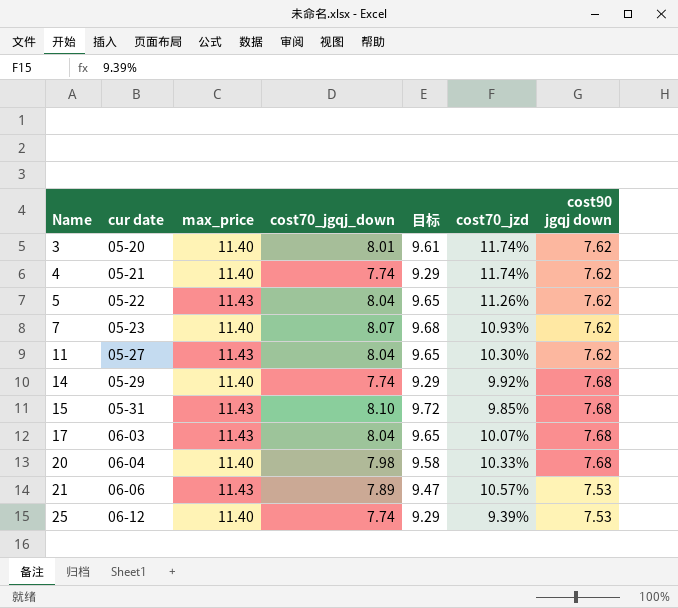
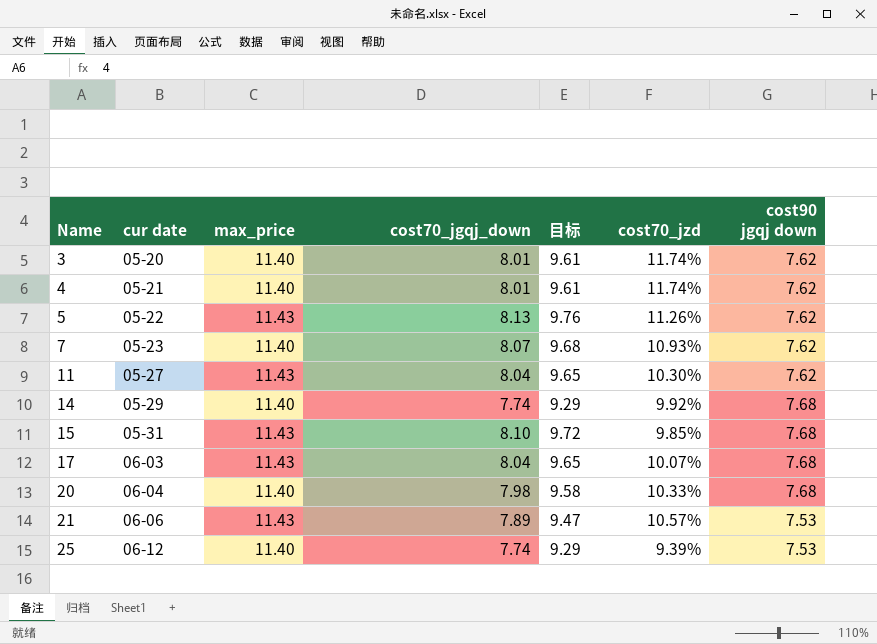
4 | cost70_jgqj_down: 7.74 -> 8.01
4 | 目标: 9.29 -> 9.61
5 | cost70_jgqj_down: 8.04 -> 8.13
5 | 目标: 9.65 -> 9.76

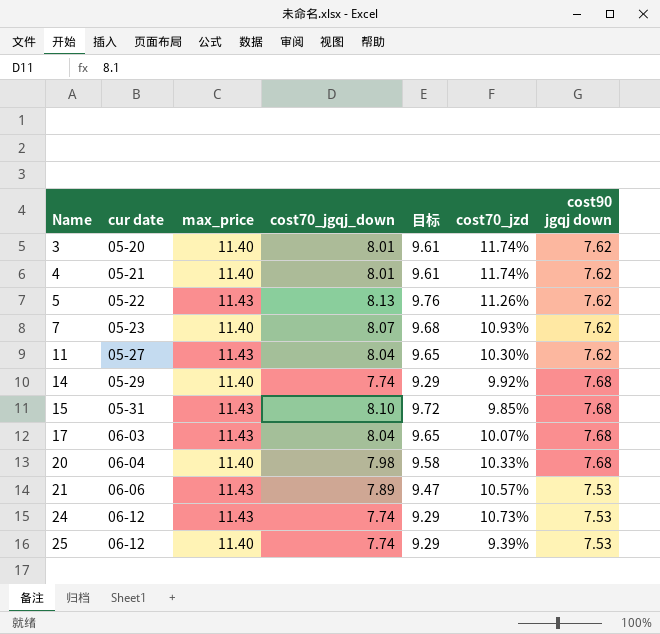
row 24: none -> 06-12 | 11.43 | 7.74 | 9.29 | 10.73% | 7.53

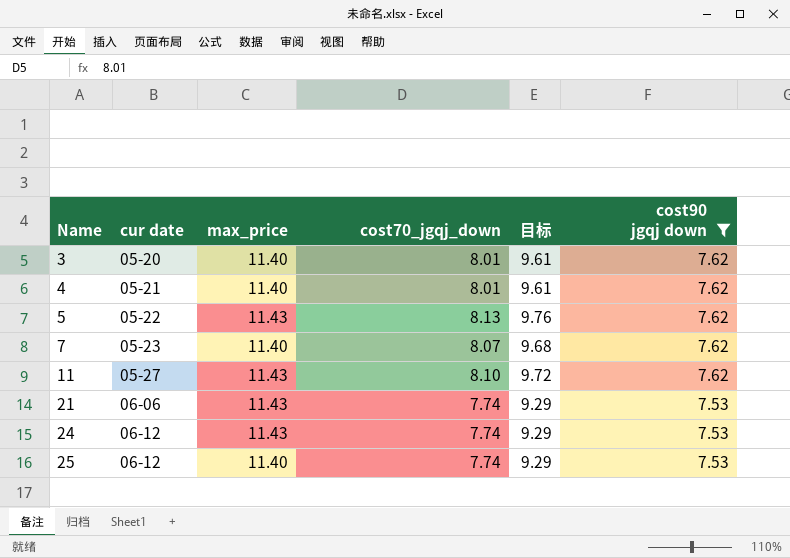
filter: none -> cost90 jgqj down != 7.68
column cost70_jzd | position: 6 -> none
11 | cost70_jgqj_down: 8.04 -> 8.10
11 | 目标: 9.65 -> 9.72
21 | cost70_jgqj_down: 7.89 -> 7.74
21 | 目标: 9.47 -> 9.29

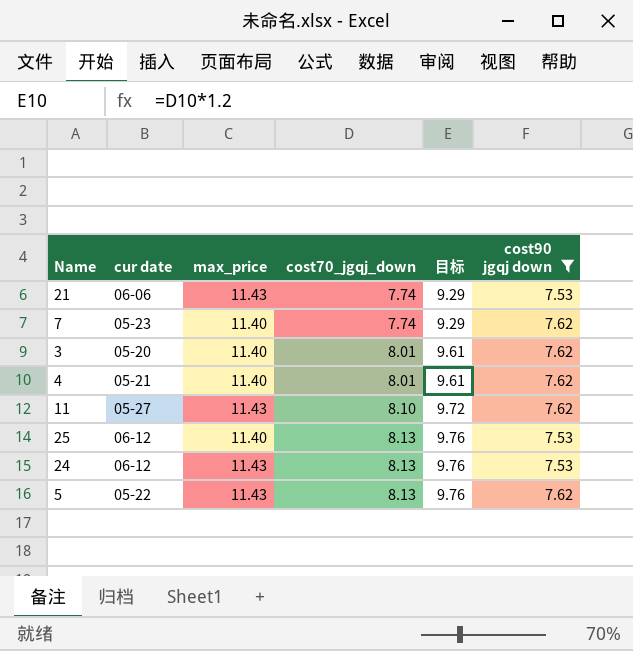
row order: Name ascending -> cost70_jgqj_down ascending
7 | cost70_jgqj_down: 8.07 -> 7.74
7 | 目标: 9.68 -> 9.29
25 | cost70_jgqj_down: 7.74 -> 8.13
25 | 目标: 9.29 -> 9.76
24 | cost70_jgqj_down: 7.74 -> 8.13
24 | 目标: 9.29 -> 9.76

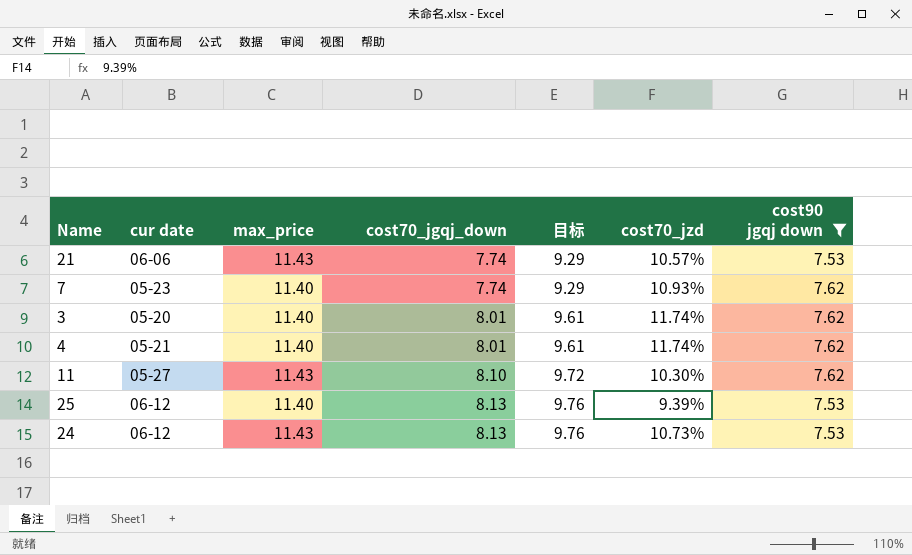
column cost70_jzd | position: none -> 6
row 5: 05-22 | 11.43 | 8.13 | 9.76 | 7.62 -> none

